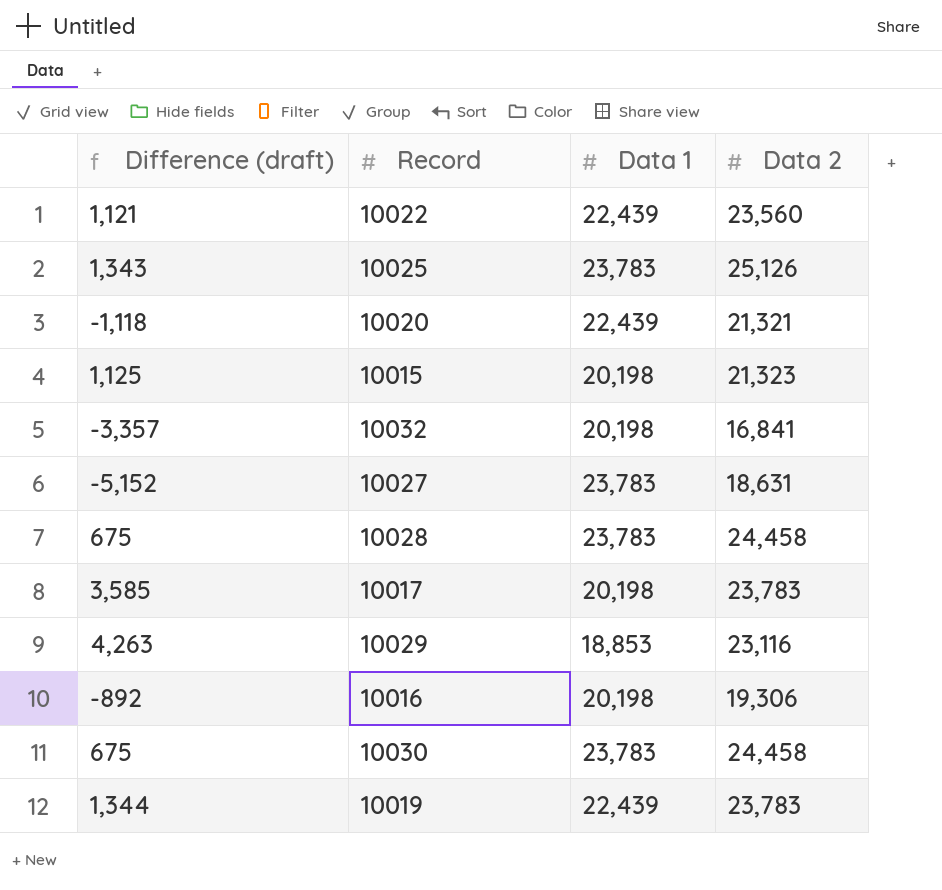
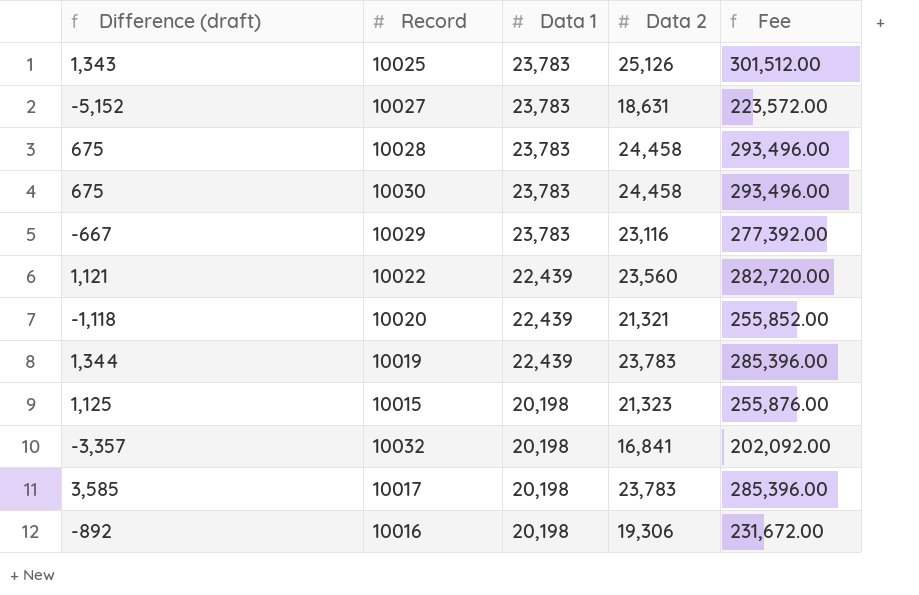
row order: none -> Data 1 descending
column Fee | formula: none -> [Data 2] * 12
10029 | Difference (draft): 4,263 -> -667
10029 | Data 1: 18,853 -> 23,783

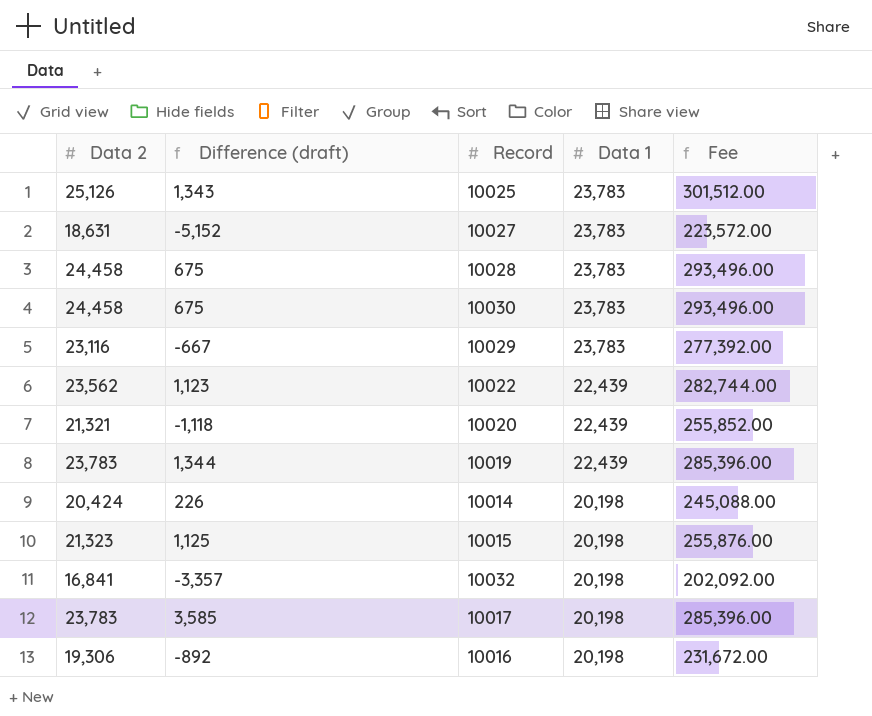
column Data 2 | position: 4 -> 1
10022 | Data 2: 23,560 -> 23,562
10022 | Difference (draft): 1,121 -> 1,123
10022 | Fee: 282,720.00 -> 282,744.00
row 10014: none -> 20,424 | 226 | 20,198 | 245,088.00

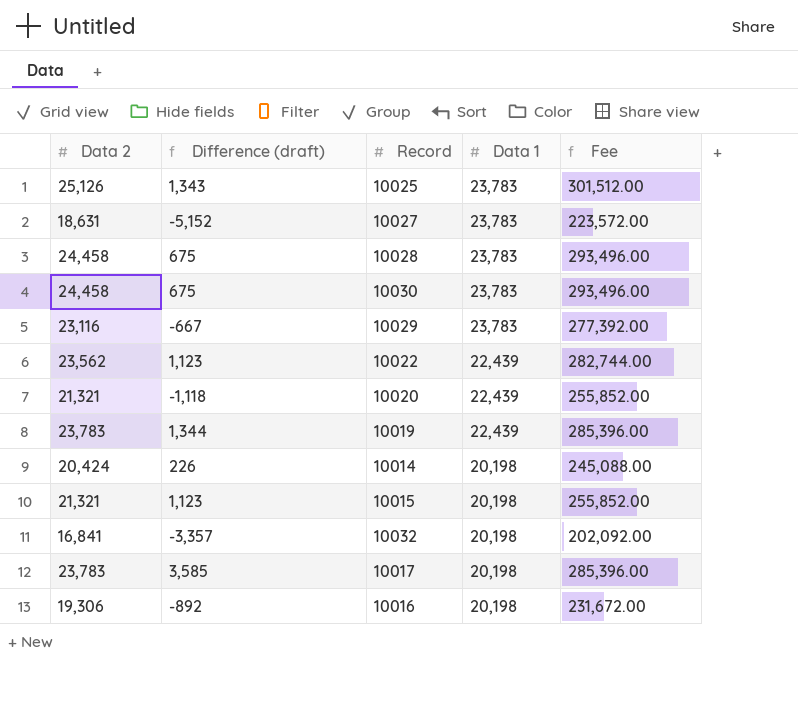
10015 | Data 2: 21,323 -> 21,321
10015 | Difference (draft): 1,125 -> 1,123
10015 | Fee: 255,876.00 -> 255,852.00

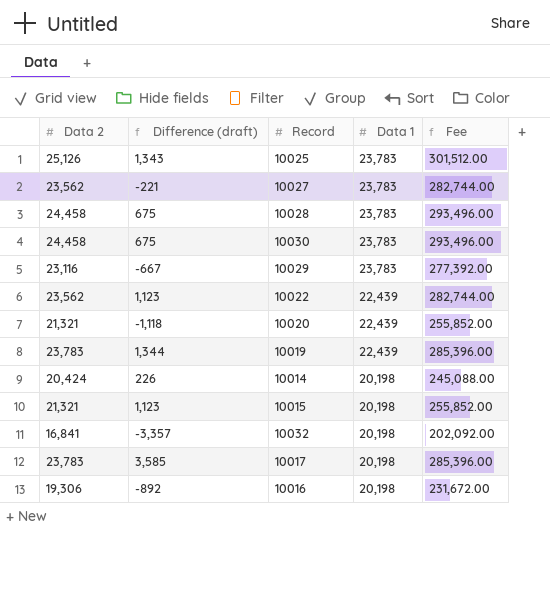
10027 | Data 2: 18,631 -> 23,562
10027 | Difference (draft): -5,152 -> -221
10027 | Fee: 223,572.00 -> 282,744.00

